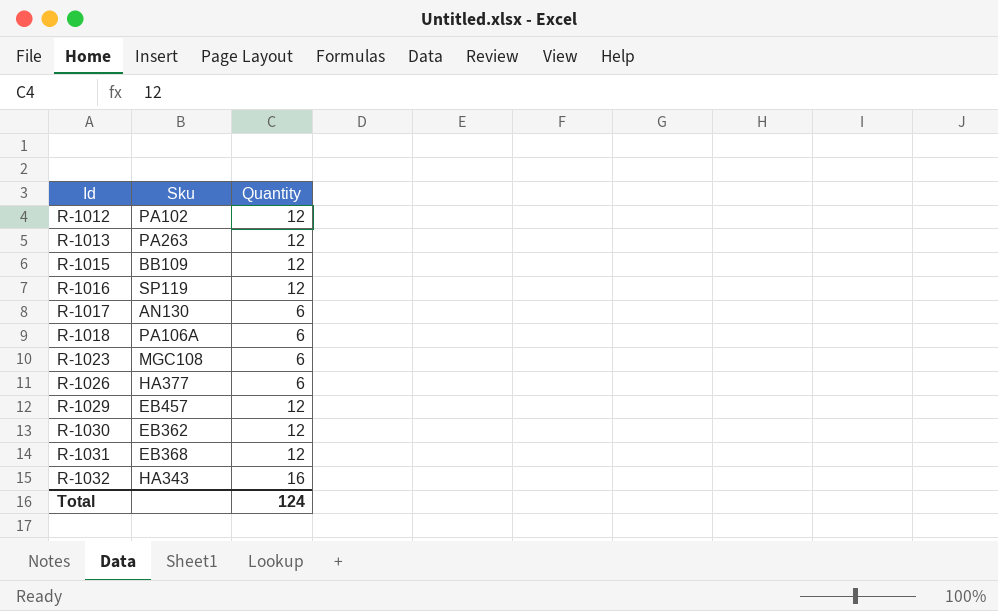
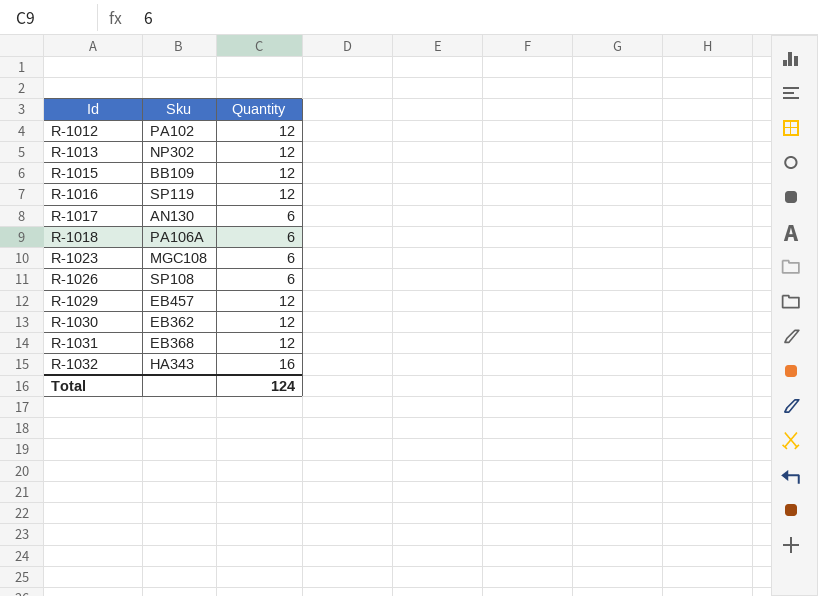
R-1013 | Sku: PA263 -> NP302
R-1026 | Sku: HA377 -> SP108

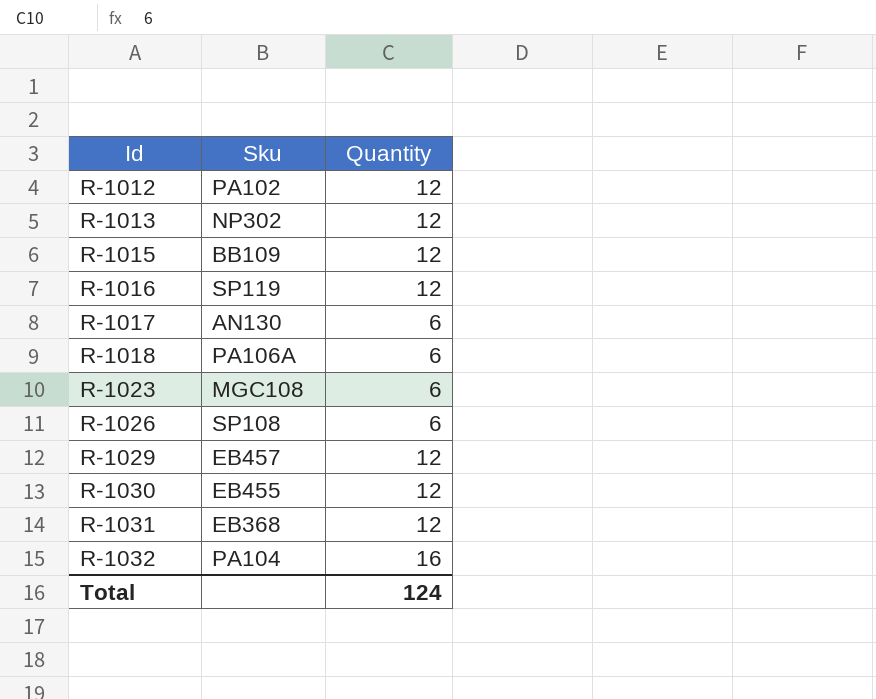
R-1030 | Sku: EB362 -> EB455
R-1032 | Sku: HA343 -> PA104

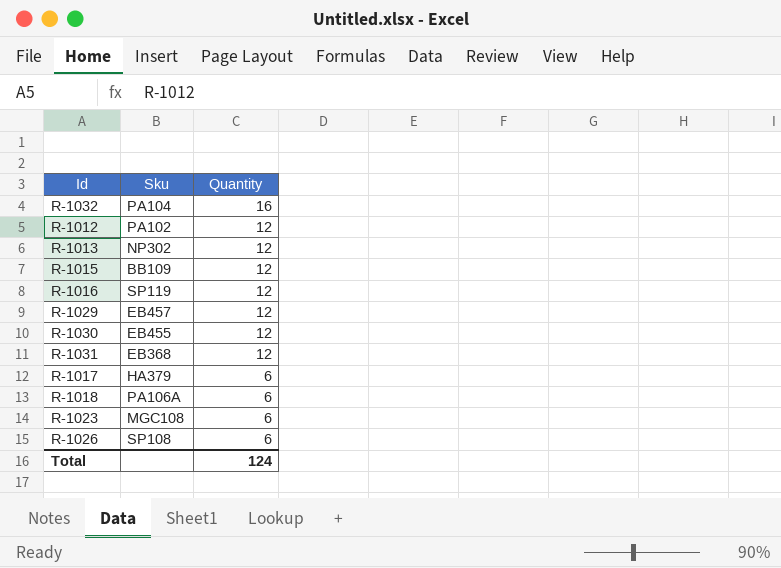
row order: Id ascending -> Quantity descending
R-1017 | Sku: AN130 -> HA379

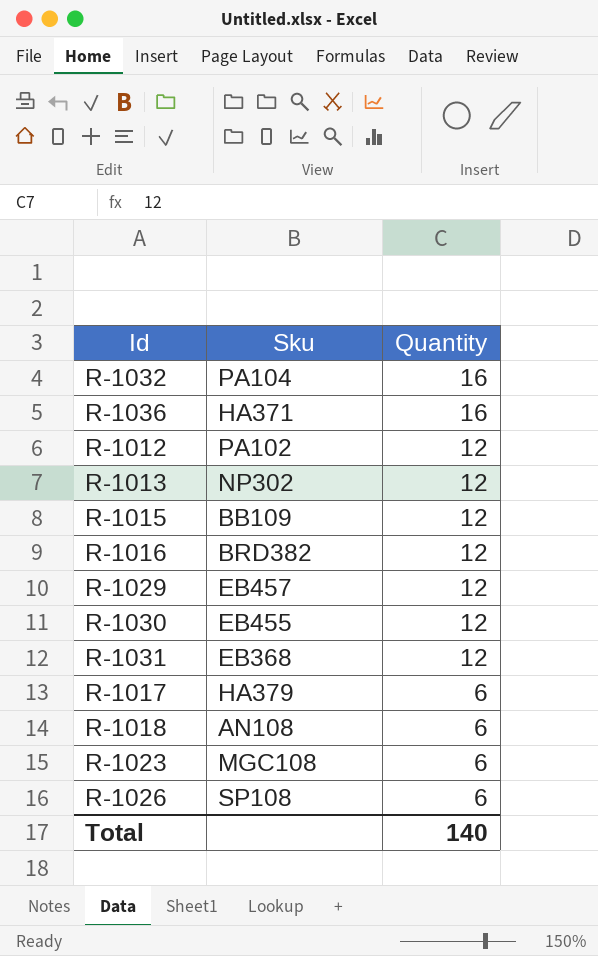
row R-1036: none -> HA371 | 16
R-1016 | Sku: SP119 -> BRD382
R-1018 | Sku: PA106A -> AN108
Total | Quantity: 124 -> 140

